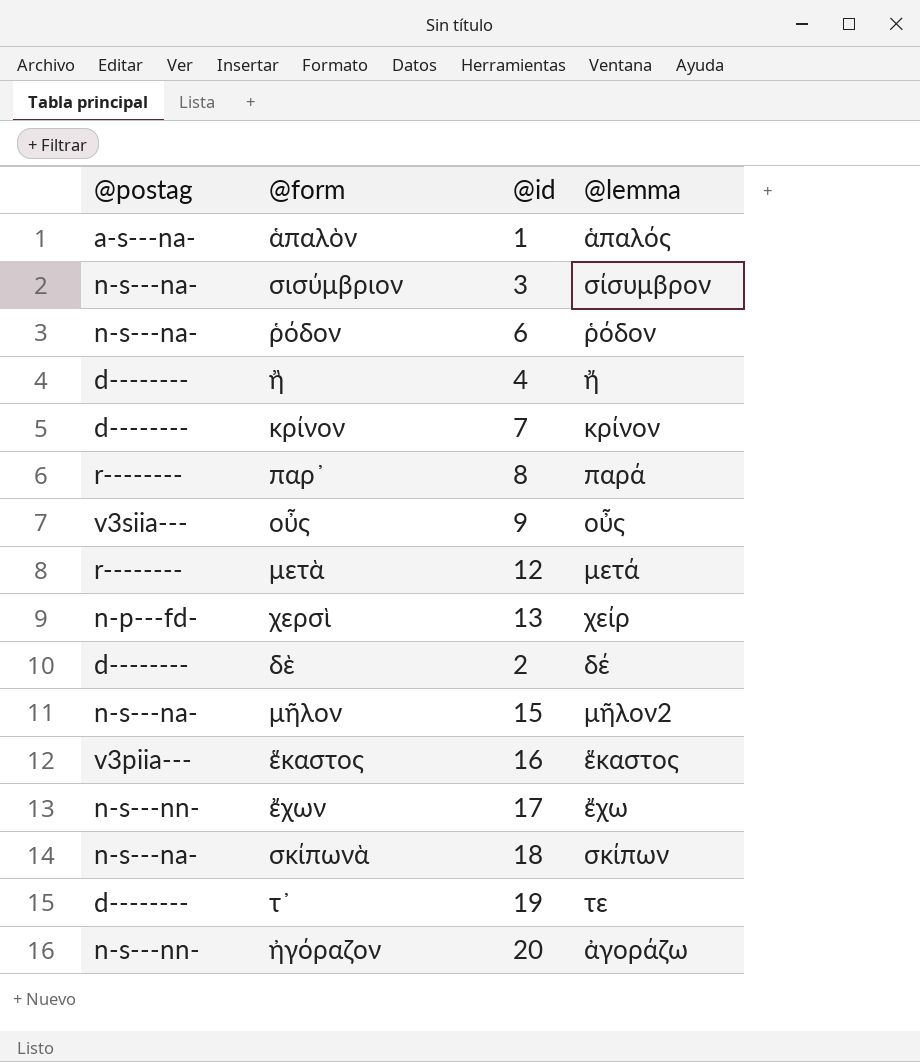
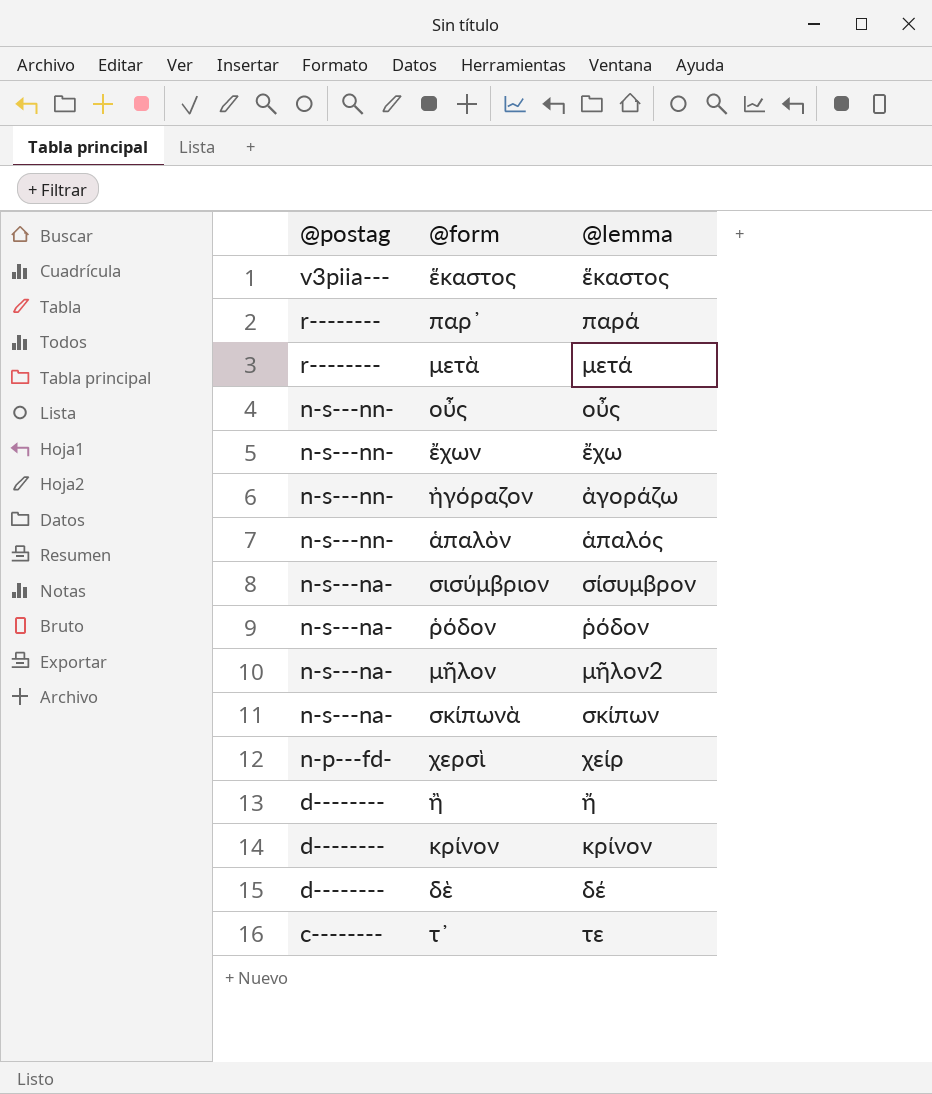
row order: none -> @postag descending
column @id | position: 3 -> none
οὖς | @postag: v3siia--- -> n-s---nn-
ἁπαλὸν | @postag: a-s---na- -> n-s---nn-
τ᾽ | @postag: d-------- -> c--------

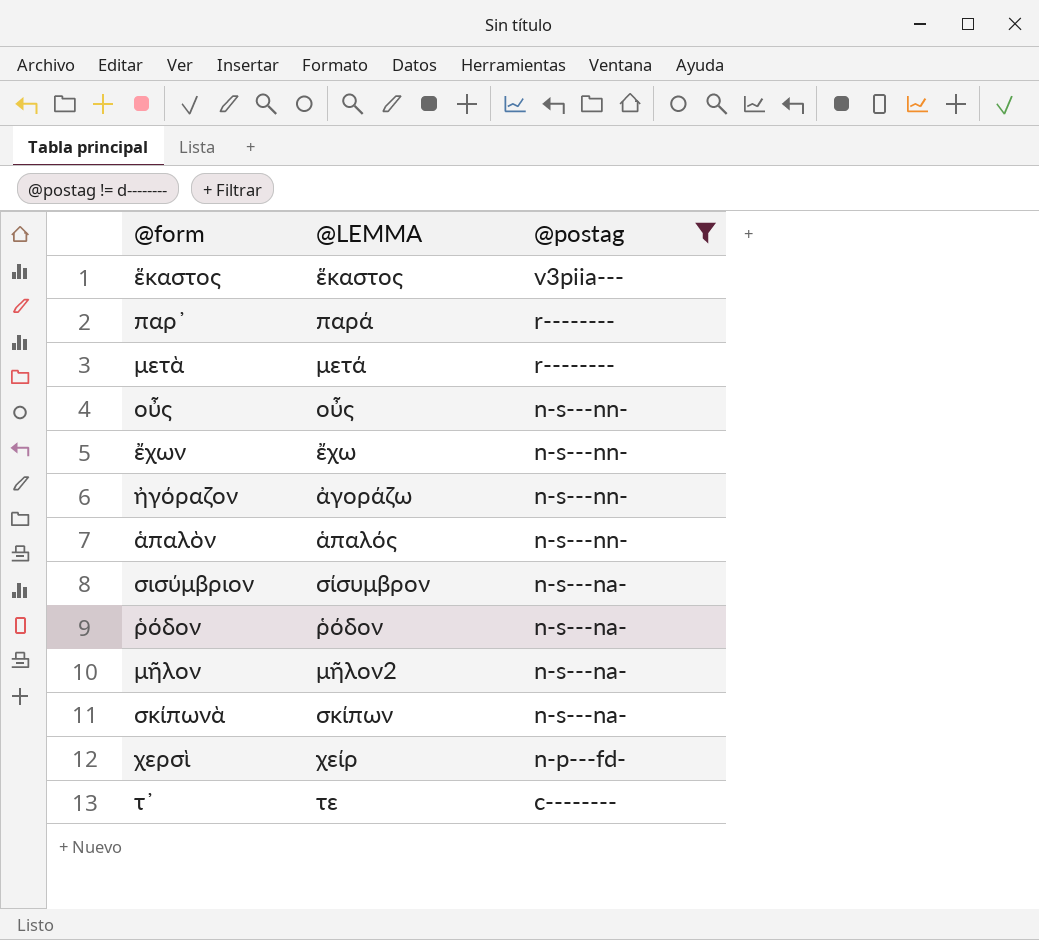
filter: none -> @postag != d--------
column name: @lemma -> @LEMMA
column @postag | position: 1 -> 3

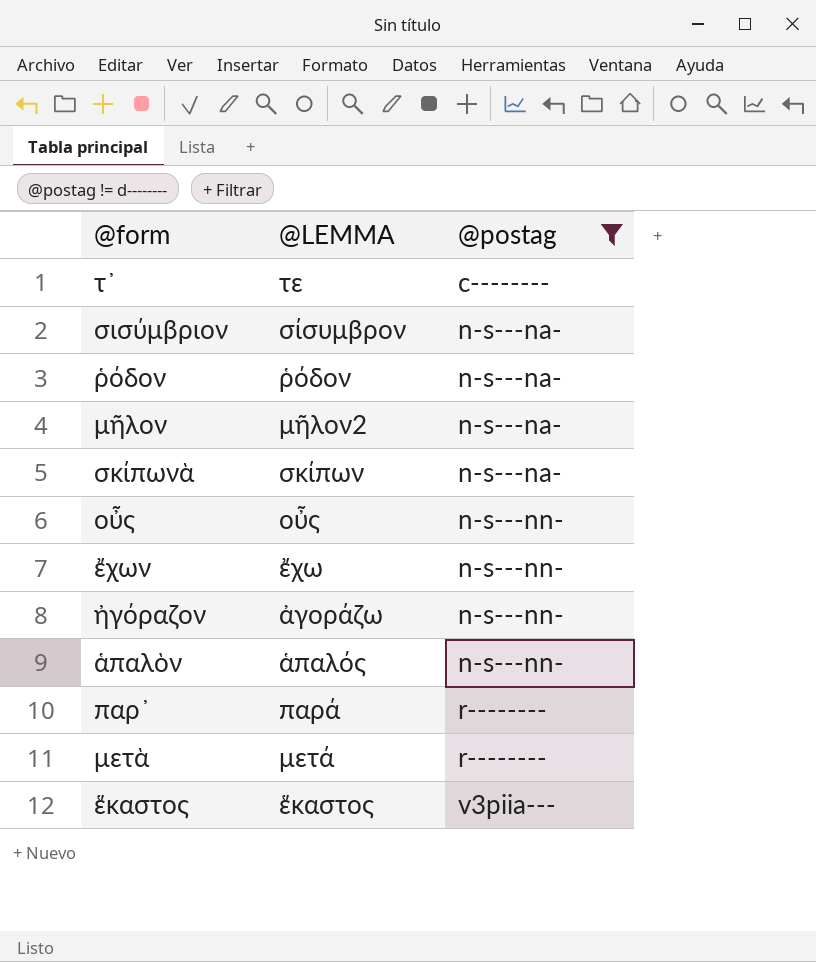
row order: @postag descending -> @postag ascending
row χερσὶ: χείρ | n-p---fd- -> none

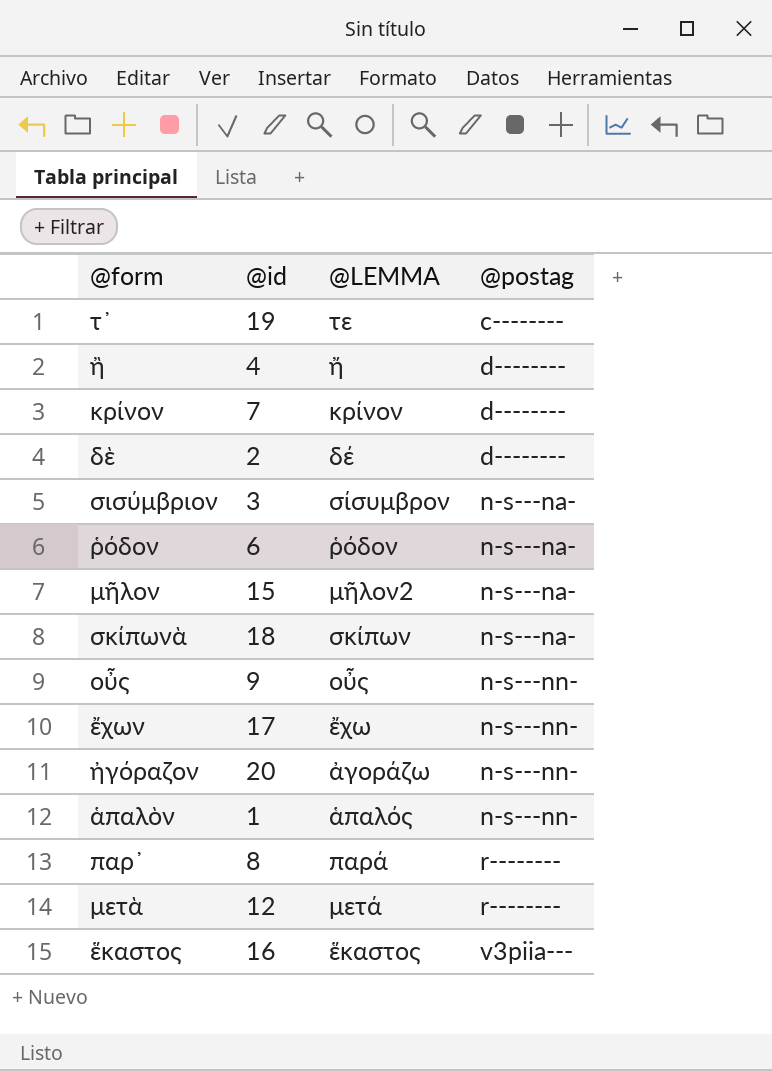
filter: @postag != d-------- -> none
column @id | position: none -> 2

